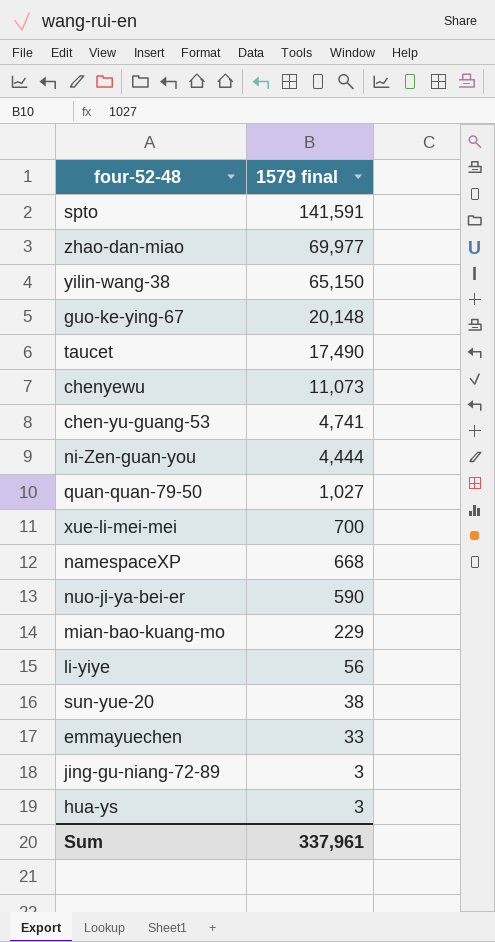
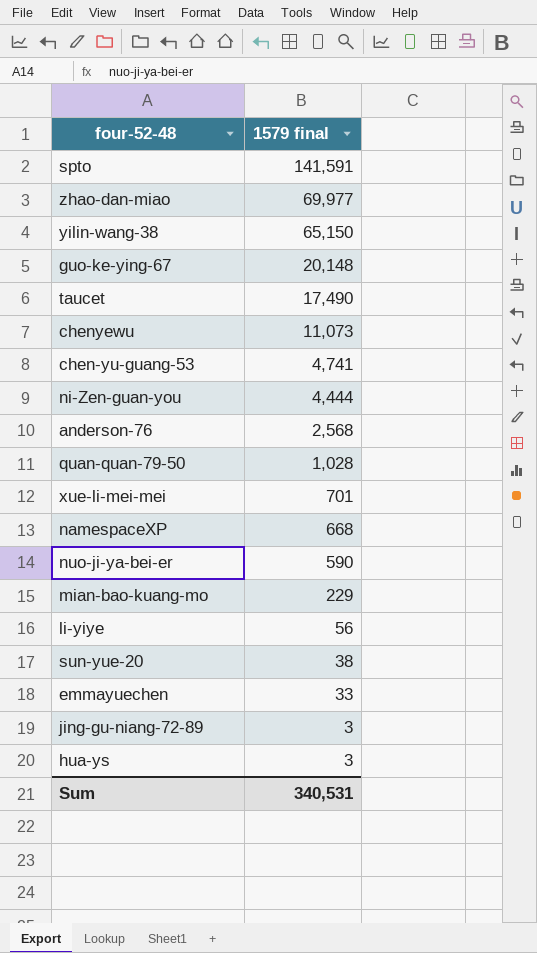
row anderson-76: none -> 2,568
quan-quan-79-50 | 1579 final: 1,027 -> 1,028
xue-li-mei-mei | 1579 final: 700 -> 701
Sum | 1579 final: 337,961 -> 340,531

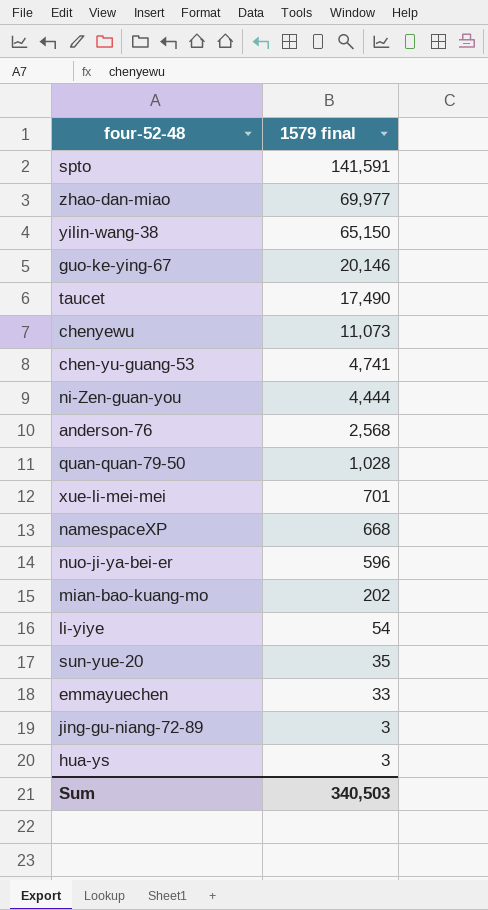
guo-ke-ying-67 | 1579 final: 20,148 -> 20,146
nuo-ji-ya-bei-er | 1579 final: 590 -> 596
mian-bao-kuang-mo | 1579 final: 229 -> 202
li-yiye | 1579 final: 56 -> 54
sun-yue-20 | 1579 final: 38 -> 35
Sum | 1579 final: 340,531 -> 340,503

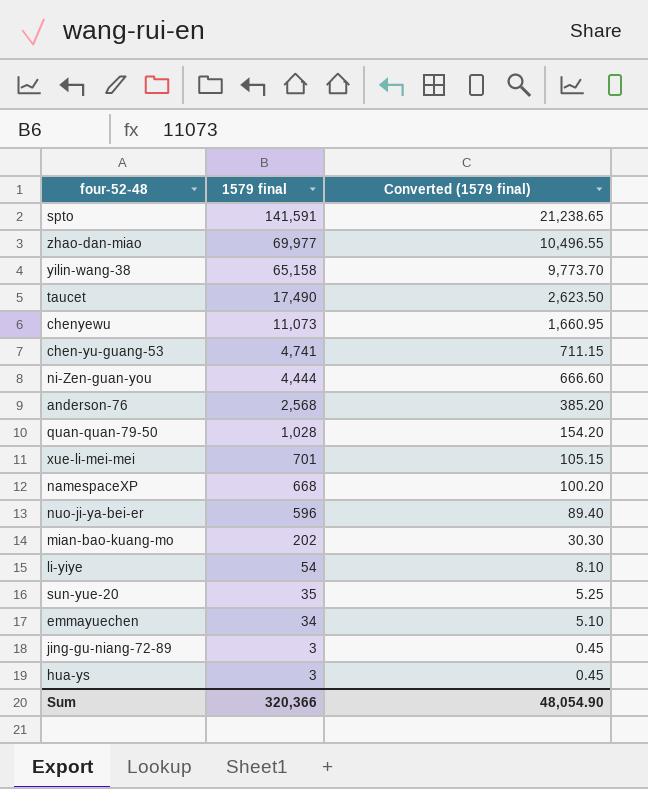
column Converted (1579 final) | formula: none -> [1579 final] * 0.15
row guo-ke-ying-67: 20,146 -> none
yilin-wang-38 | 1579 final: 65,150 -> 65,158
emmayuechen | 1579 final: 33 -> 34
Sum | 1579 final: 340,503 -> 320,366

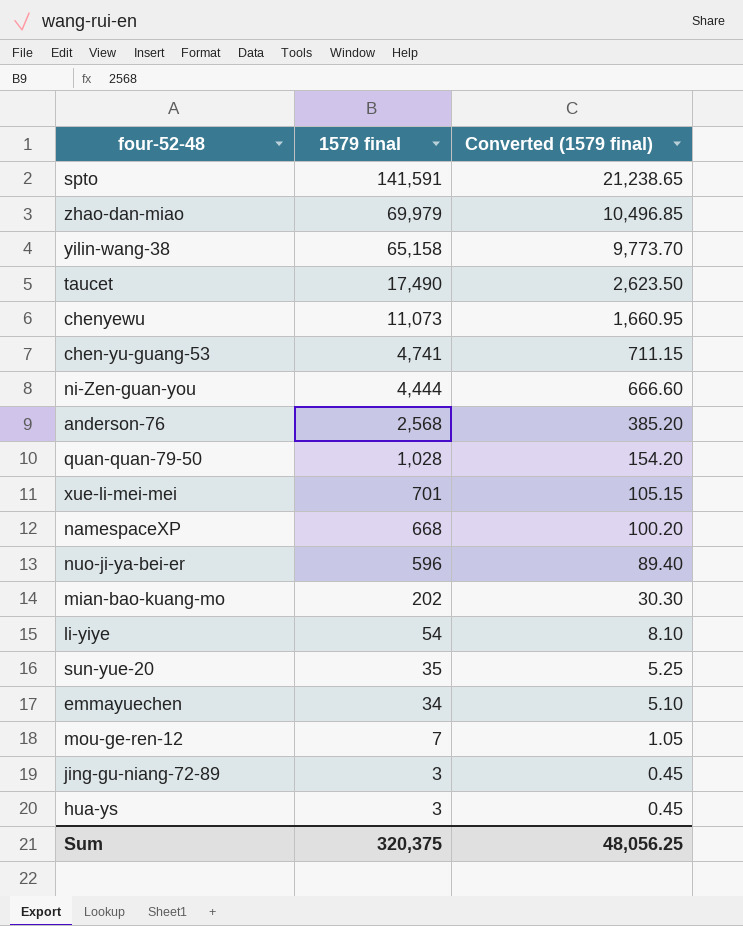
zhao-dan-miao | 1579 final: 69,977 -> 69,979
zhao-dan-miao | Converted (1579 final): 10,496.55 -> 10,496.85
row mou-ge-ren-12: none -> 7 | 1.05
Sum | 1579 final: 320,366 -> 320,375
Sum | Converted (1579 final): 48,054.90 -> 48,056.25

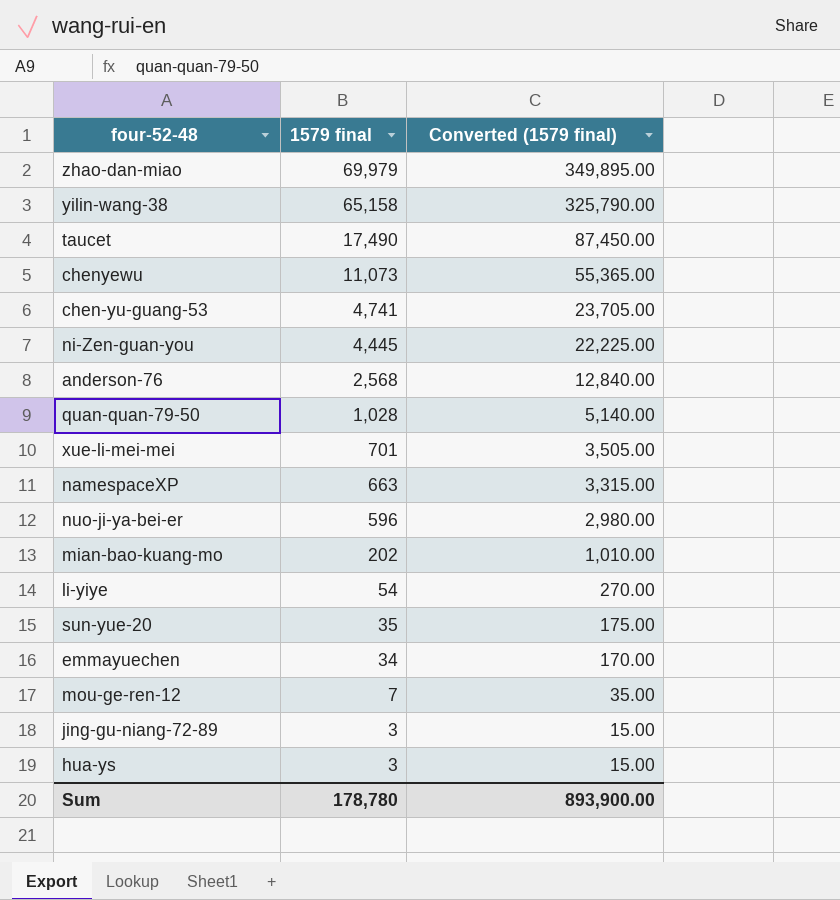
column Converted (1579 final) | formula: [1579 final] * 0.15 -> [1579 final] * 5
row spto: 141,591 | 21,238.65 -> none
ni-Zen-guan-you | 1579 final: 4,444 -> 4,445
namespaceXP | 1579 final: 668 -> 663
Sum | 1579 final: 320,375 -> 178,780
Sum | Converted (1579 final): 48,056.25 -> 893,900.00

